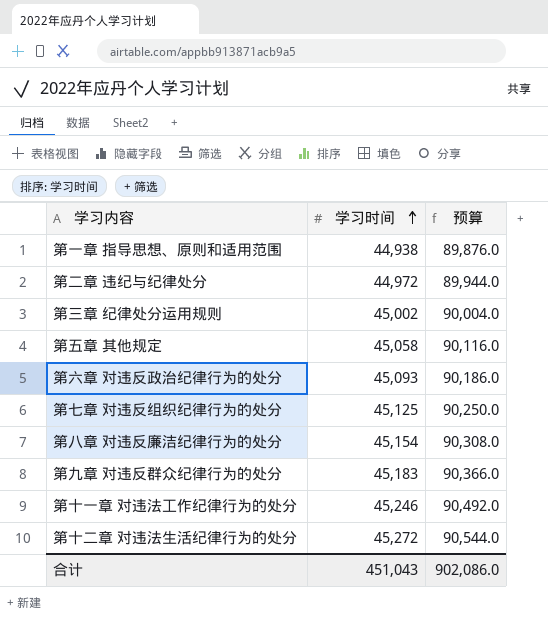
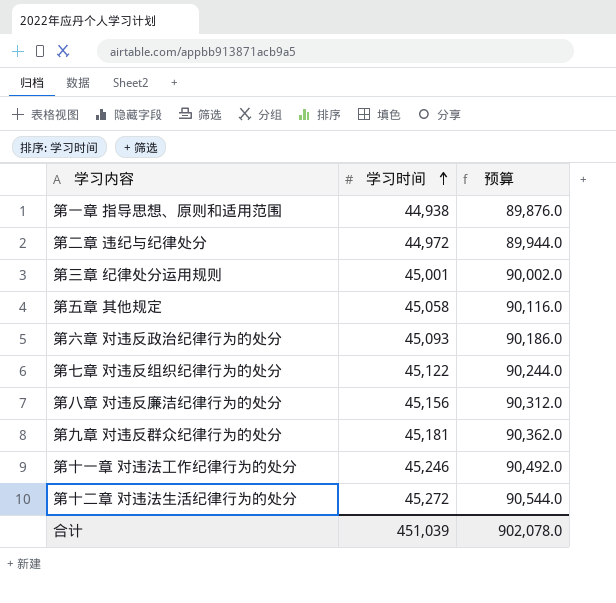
第三章 纪律处分运用规则 | 学习时间: 45,002 -> 45,001
第三章 纪律处分运用规则 | 预算: 90,004.0 -> 90,002.0
第七章 对违反组织纪律行为的处分 | 学习时间: 45,125 -> 45,122
第七章 对违反组织纪律行为的处分 | 预算: 90,250.0 -> 90,244.0
第八章 对违反廉洁纪律行为的处分 | 学习时间: 45,154 -> 45,156
第八章 对违反廉洁纪律行为的处分 | 预算: 90,308.0 -> 90,312.0
第九章 对违反群众纪律行为的处分 | 学习时间: 45,183 -> 45,181
第九章 对违反群众纪律行为的处分 | 预算: 90,366.0 -> 90,362.0
合计 | 学习时间: 451,043 -> 451,039
合计 | 预算: 902,086.0 -> 902,078.0

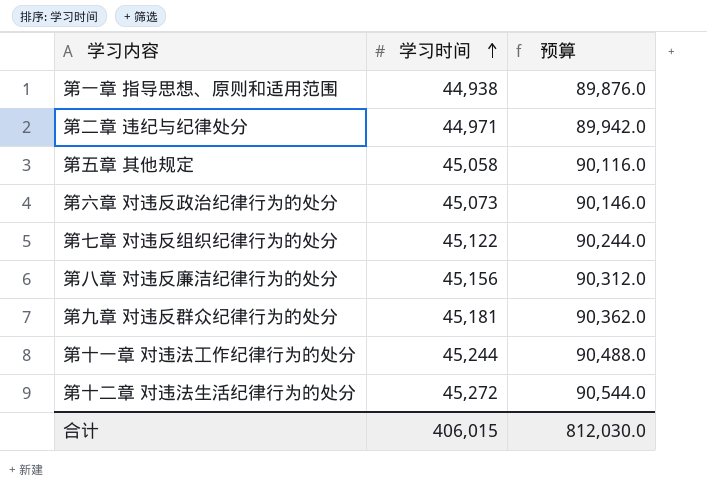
row 第三章 纪律处分运用规则: 45,001 | 90,002.0 -> none
第二章 违纪与纪律处分 | 学习时间: 44,972 -> 44,971
第二章 违纪与纪律处分 | 预算: 89,944.0 -> 89,942.0
第六章 对违反政治纪律行为的处分 | 学习时间: 45,093 -> 45,073
第六章 对违反政治纪律行为的处分 | 预算: 90,186.0 -> 90,146.0
第十一章 对违法工作纪律行为的处分 | 学习时间: 45,246 -> 45,244
第十一章 对违法工作纪律行为的处分 | 预算: 90,492.0 -> 90,488.0
合计 | 学习时间: 451,039 -> 406,015
合计 | 预算: 902,078.0 -> 812,030.0

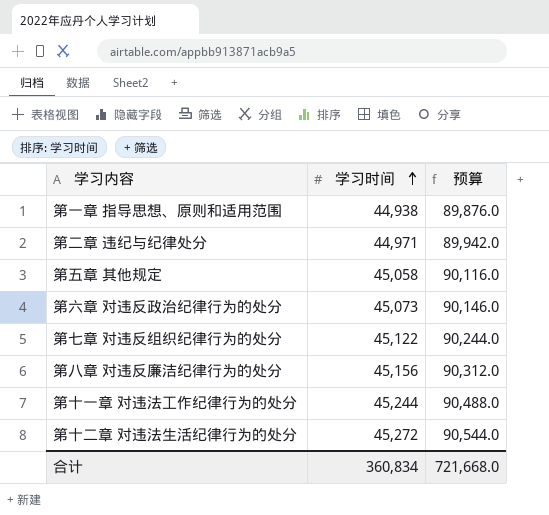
row 第九章 对违反群众纪律行为的处分: 45,181 | 90,362.0 -> none
合计 | 学习时间: 406,015 -> 360,834
合计 | 预算: 812,030.0 -> 721,668.0

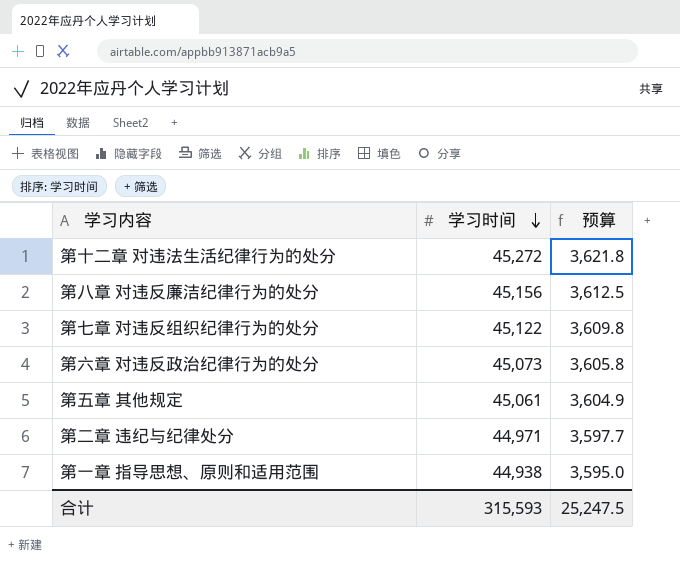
row order: 学习时间 ascending -> 学习时间 descending
column 预算 | formula: [学习时间] * 2 -> [学习时间] * 0.08
row 第十一章 对违法工作纪律行为的处分: 45,244 | 90,488.0 -> none
第五章 其他规定 | 学习时间: 45,058 -> 45,061
合计 | 学习时间: 360,834 -> 315,593
合计 | 预算: 721,668.0 -> 25,247.5

